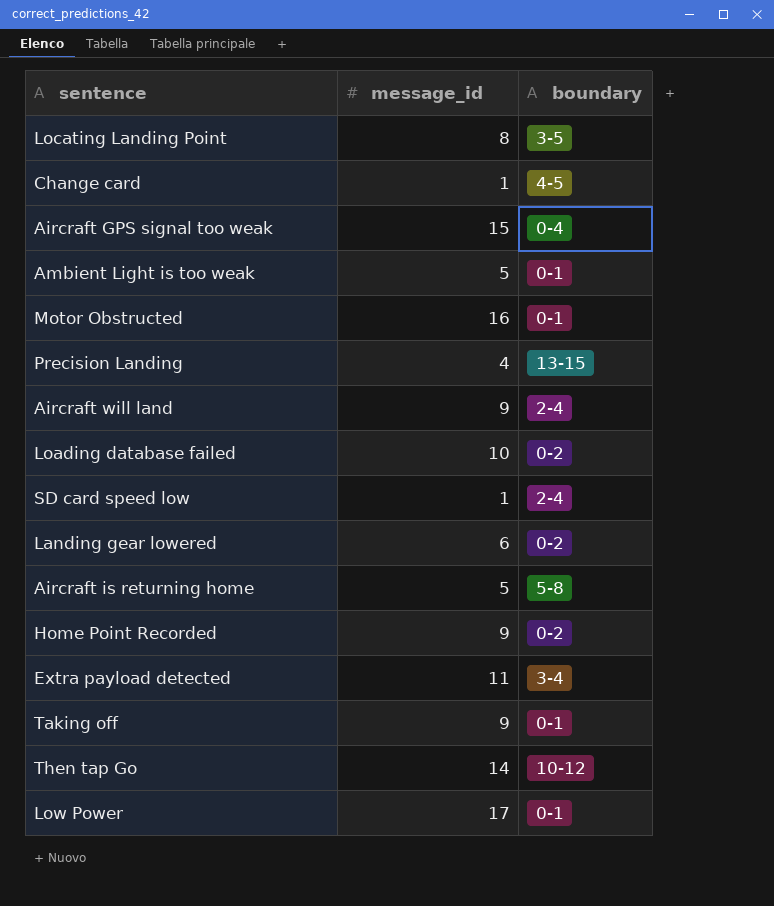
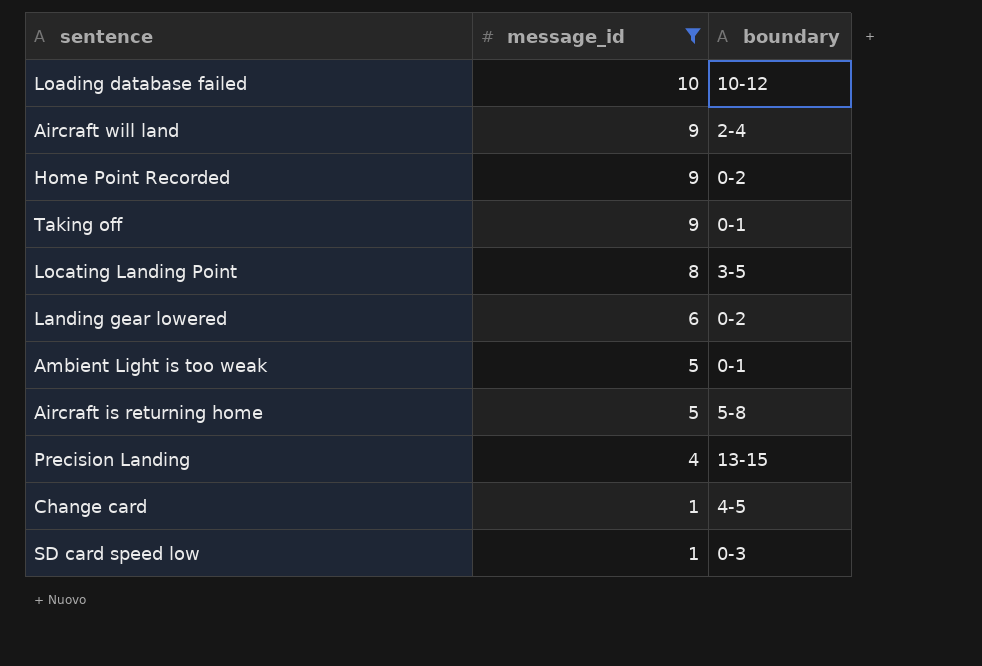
filter: none -> message_id <= 10
row order: none -> message_id descending
Loading database failed | boundary: 0-2 -> 10-12
SD card speed low | boundary: 2-4 -> 0-3

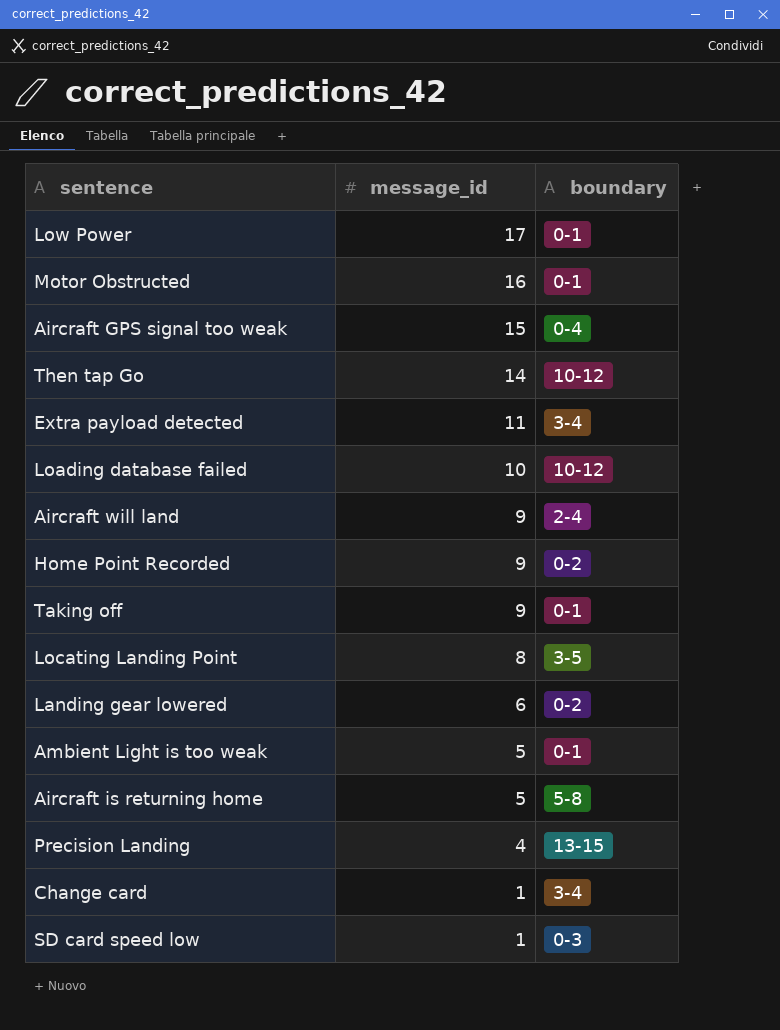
filter: message_id <= 10 -> none
Change card | boundary: 4-5 -> 3-4

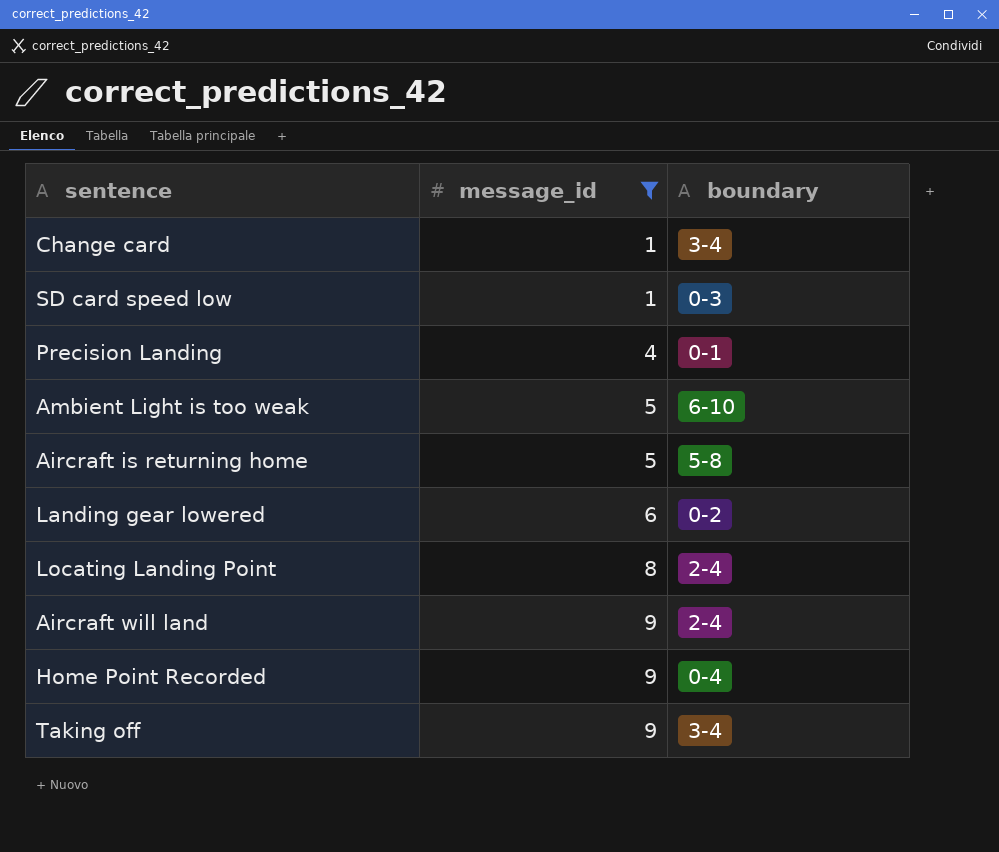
filter: none -> message_id <= 9
row order: message_id descending -> message_id ascending
Precision Landing | boundary: 13-15 -> 0-1
Ambient Light is too weak | boundary: 0-1 -> 6-10
Locating Landing Point | boundary: 3-5 -> 2-4
Home Point Recorded | boundary: 0-2 -> 0-4
Taking off | boundary: 0-1 -> 3-4

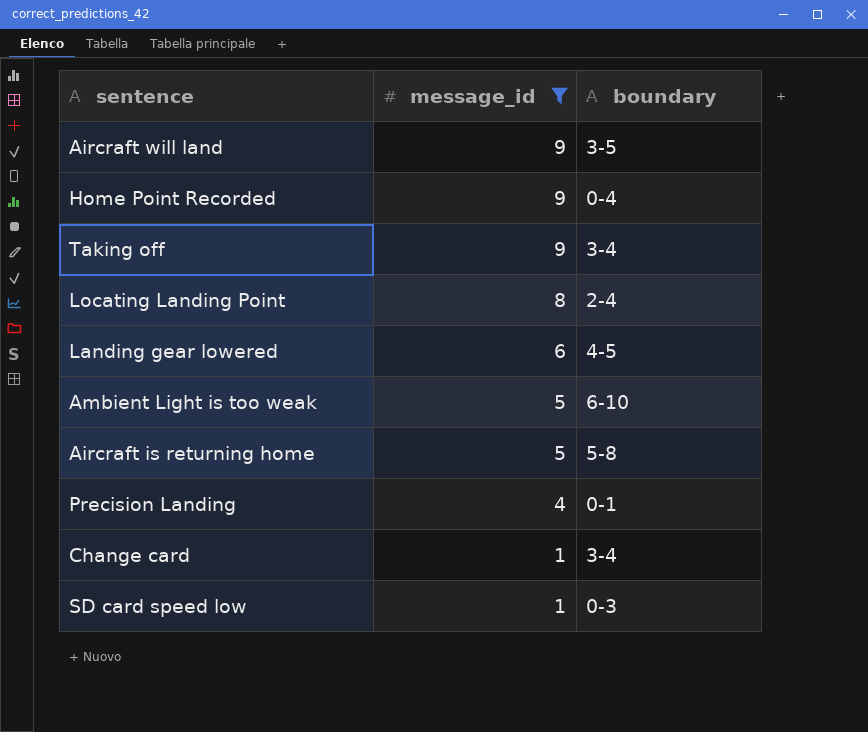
row order: message_id ascending -> message_id descending
Aircraft will land | boundary: 2-4 -> 3-5
Landing gear lowered | boundary: 0-2 -> 4-5

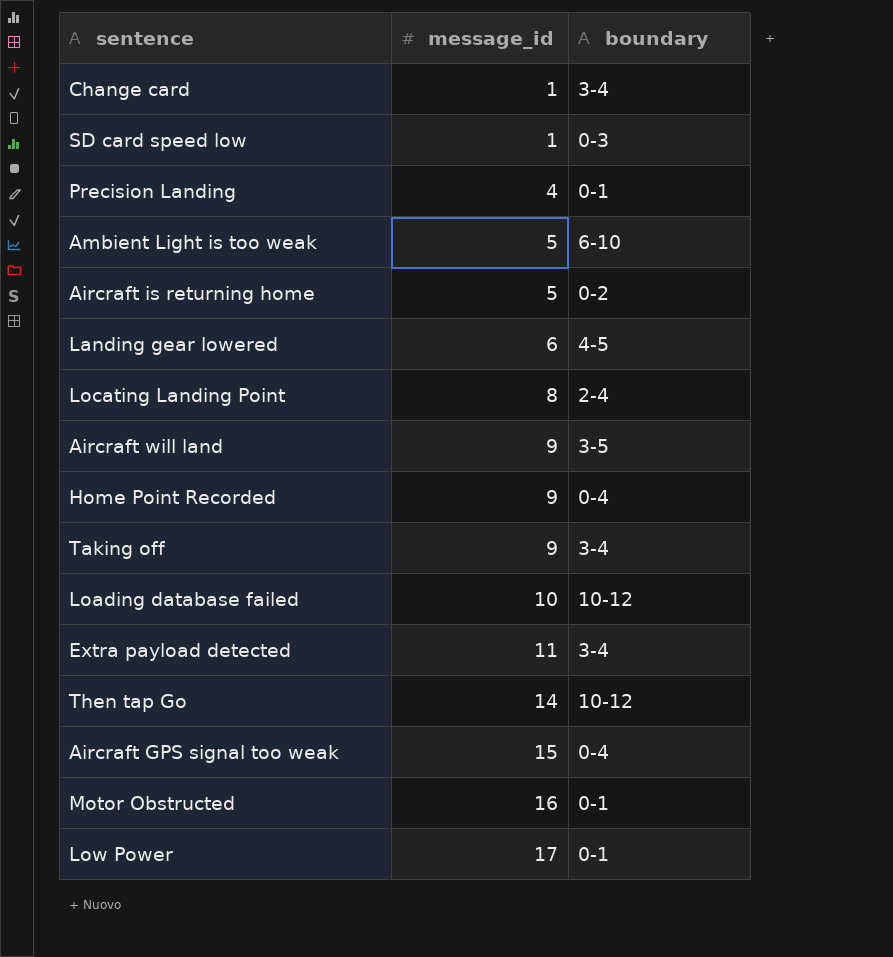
filter: message_id <= 9 -> none
row order: message_id descending -> message_id ascending
Aircraft is returning home | boundary: 5-8 -> 0-2

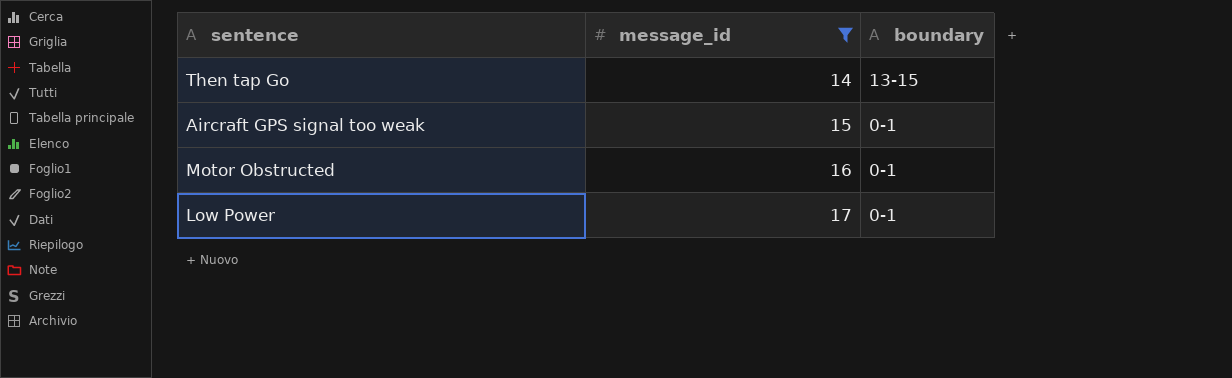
filter: none -> message_id >= 14
Then tap Go | boundary: 10-12 -> 13-15
Aircraft GPS signal too weak | boundary: 0-4 -> 0-1

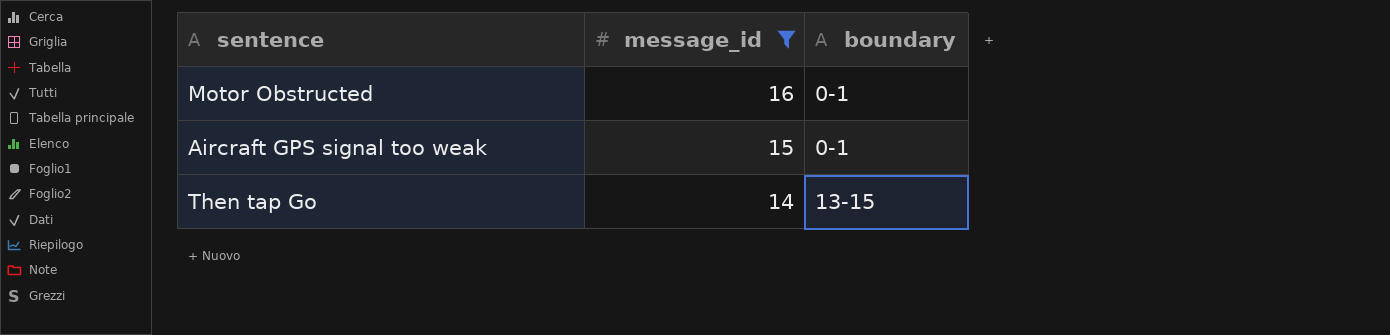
row order: message_id ascending -> message_id descending
row Low Power: 17 | 0-1 -> none

